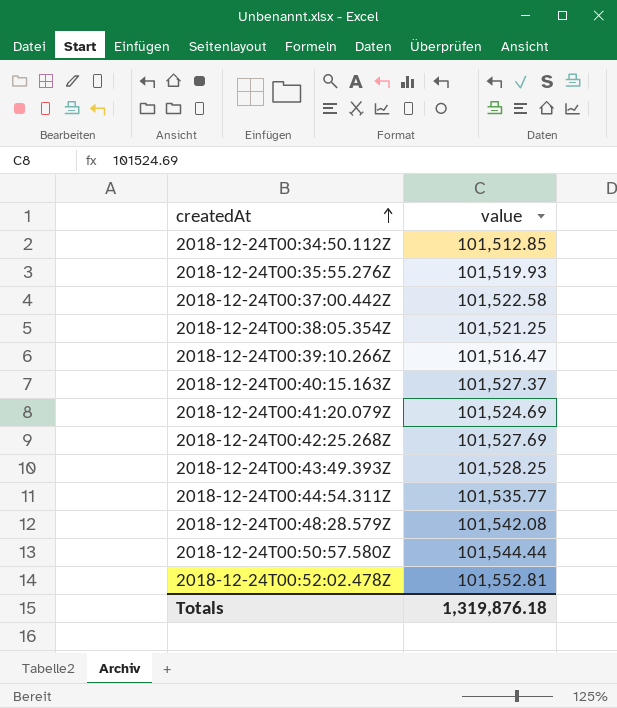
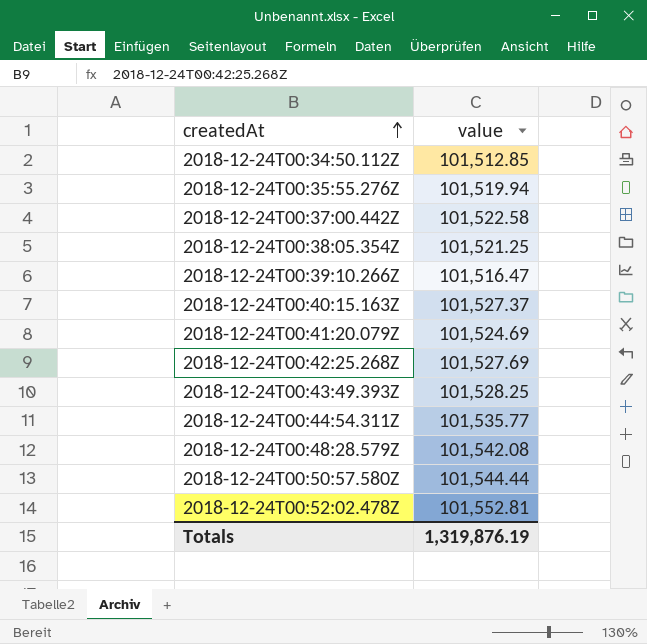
2018-12-24T00:35:55.276Z | value: 101,519.93 -> 101,519.94
Totals | value: 1,319,876.18 -> 1,319,876.19

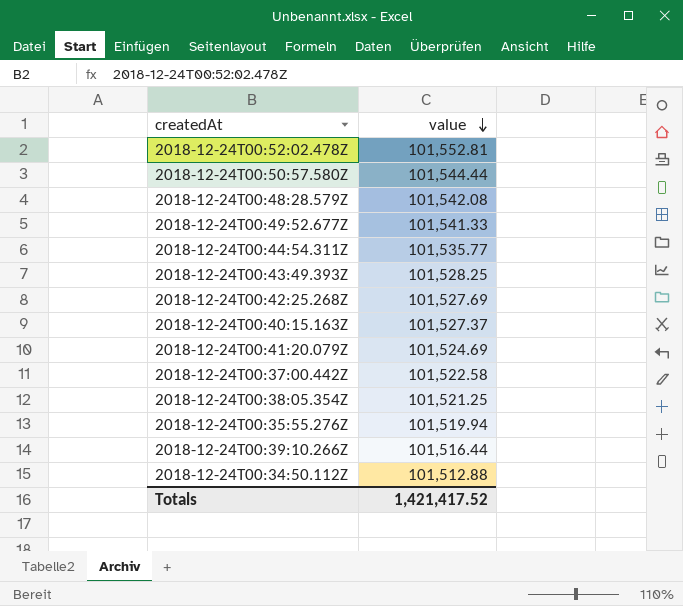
row order: createdAt ascending -> value descending
row 2018-12-24T00:49:52.677Z: none -> 101,541.33
2018-12-24T00:39:10.266Z | value: 101,516.47 -> 101,516.44
2018-12-24T00:34:50.112Z | value: 101,512.85 -> 101,512.88
Totals | value: 1,319,876.19 -> 1,421,417.52

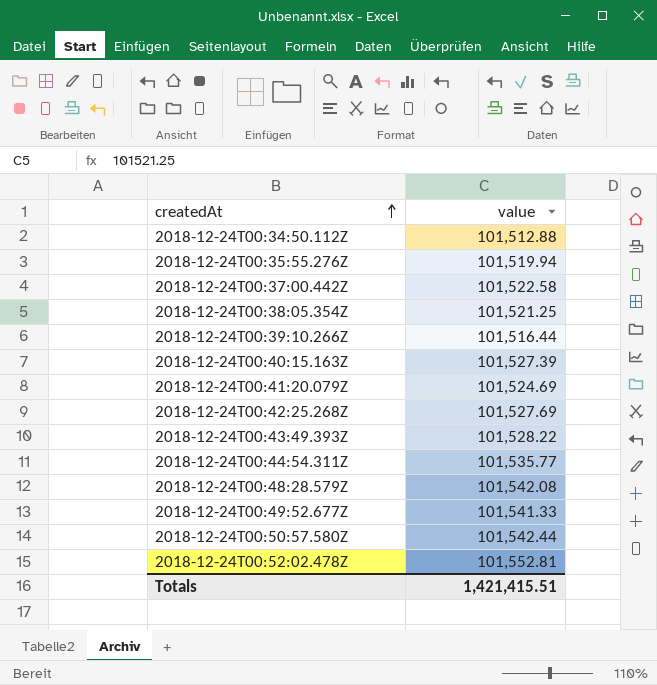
row order: value descending -> createdAt ascending
2018-12-24T00:40:15.163Z | value: 101,527.37 -> 101,527.39
2018-12-24T00:43:49.393Z | value: 101,528.25 -> 101,528.22
2018-12-24T00:50:57.580Z | value: 101,544.44 -> 101,542.44
Totals | value: 1,421,417.52 -> 1,421,415.51

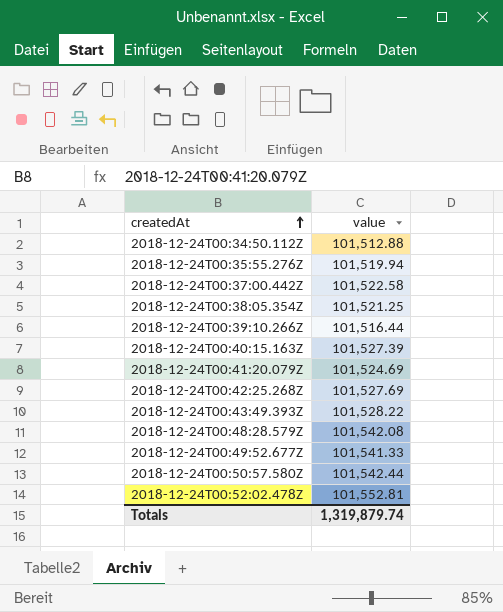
row 2018-12-24T00:44:54.311Z: 101,535.77 -> none
Totals | value: 1,421,415.51 -> 1,319,879.74

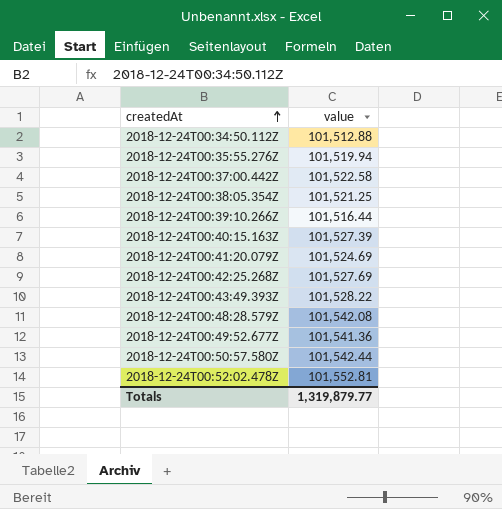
2018-12-24T00:49:52.677Z | value: 101,541.33 -> 101,541.36
Totals | value: 1,319,879.74 -> 1,319,879.77

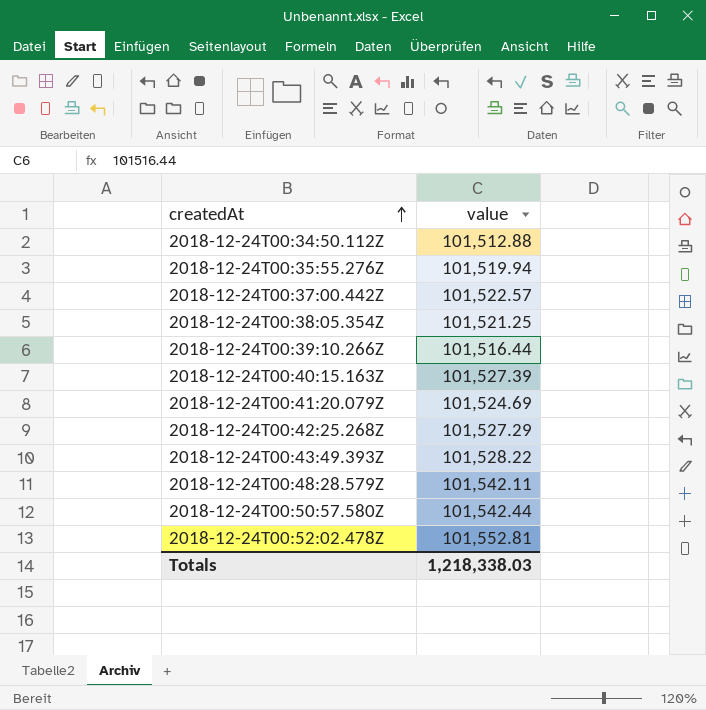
row 2018-12-24T00:49:52.677Z: 101,541.36 -> none
2018-12-24T00:37:00.442Z | value: 101,522.58 -> 101,522.57
2018-12-24T00:42:25.268Z | value: 101,527.69 -> 101,527.29
2018-12-24T00:48:28.579Z | value: 101,542.08 -> 101,542.11
Totals | value: 1,319,879.77 -> 1,218,338.03

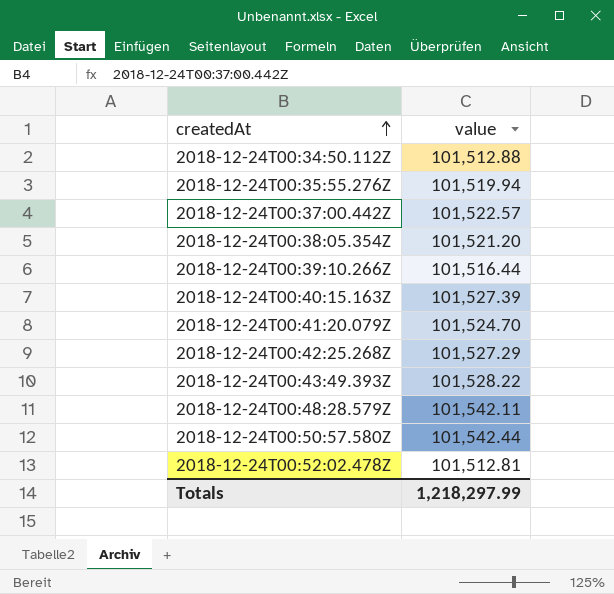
2018-12-24T00:38:05.354Z | value: 101,521.25 -> 101,521.20
2018-12-24T00:41:20.079Z | value: 101,524.69 -> 101,524.70
2018-12-24T00:52:02.478Z | value: 101,552.81 -> 101,512.81
Totals | value: 1,218,338.03 -> 1,218,297.99

